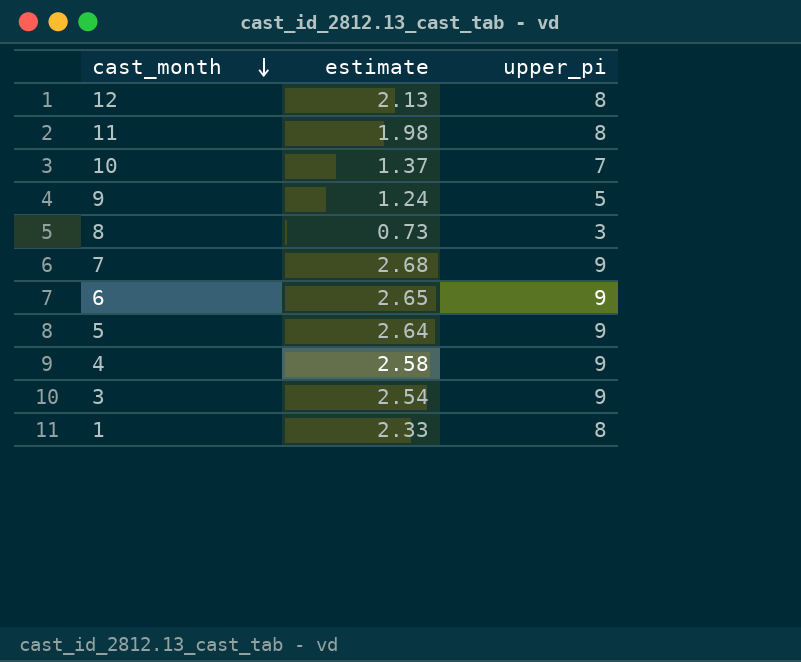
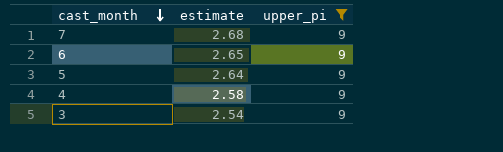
filter: none -> upper_pi = 9

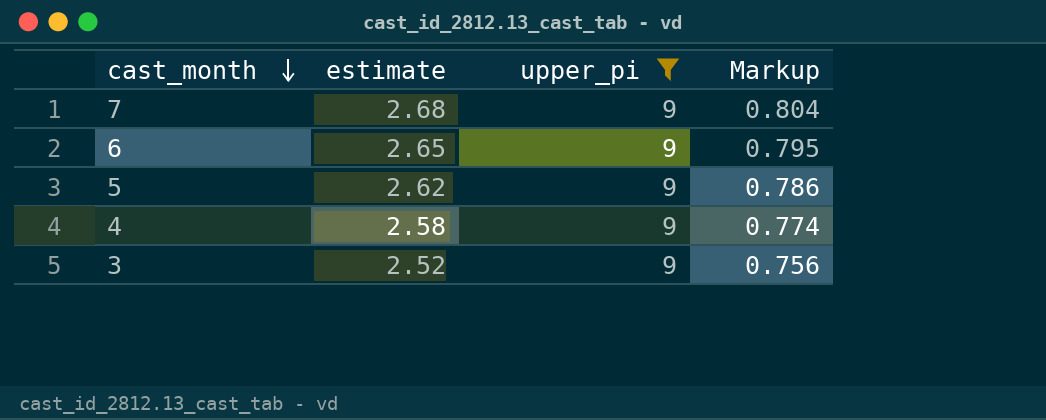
column Markup | formula: none -> [estimate] * 0.3
5 | estimate: 2.64 -> 2.62
3 | estimate: 2.54 -> 2.52

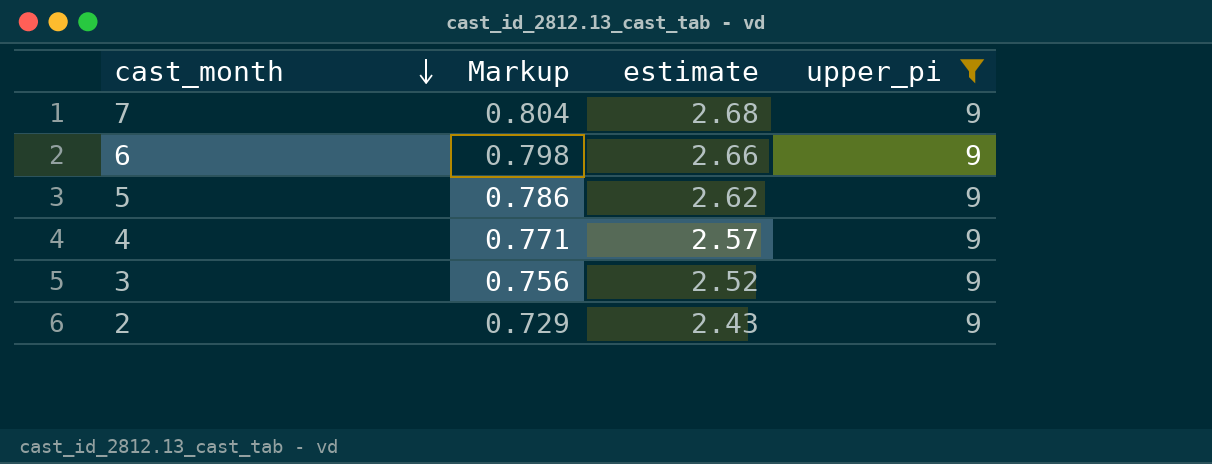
column Markup | position: 4 -> 2
6 | Markup: 0.795 -> 0.798
6 | estimate: 2.65 -> 2.66
4 | Markup: 0.774 -> 0.771
4 | estimate: 2.58 -> 2.57
row 2: none -> 0.729 | 2.43 | 9

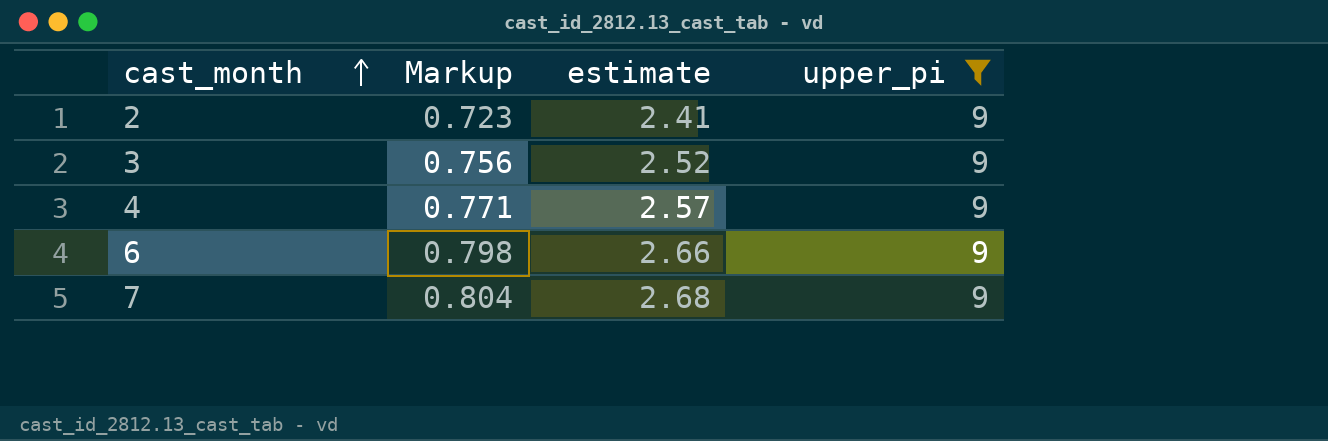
row order: cast_month descending -> cast_month ascending
row 5: 0.786 | 2.62 | 9 -> none
2 | Markup: 0.729 -> 0.723
2 | estimate: 2.43 -> 2.41

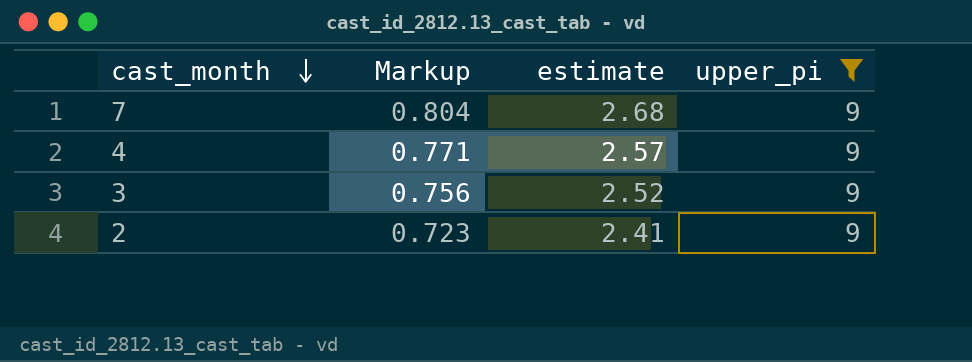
row order: cast_month ascending -> cast_month descending
row 6: 0.798 | 2.66 | 9 -> none

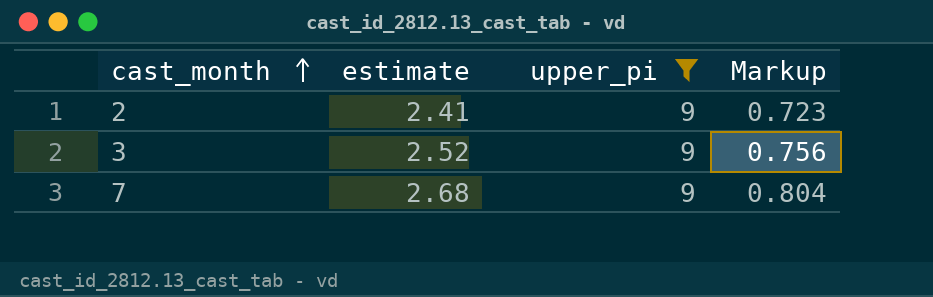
row order: cast_month descending -> cast_month ascending
column Markup | position: 2 -> 4
row 4: 0.771 | 2.57 | 9 -> none

